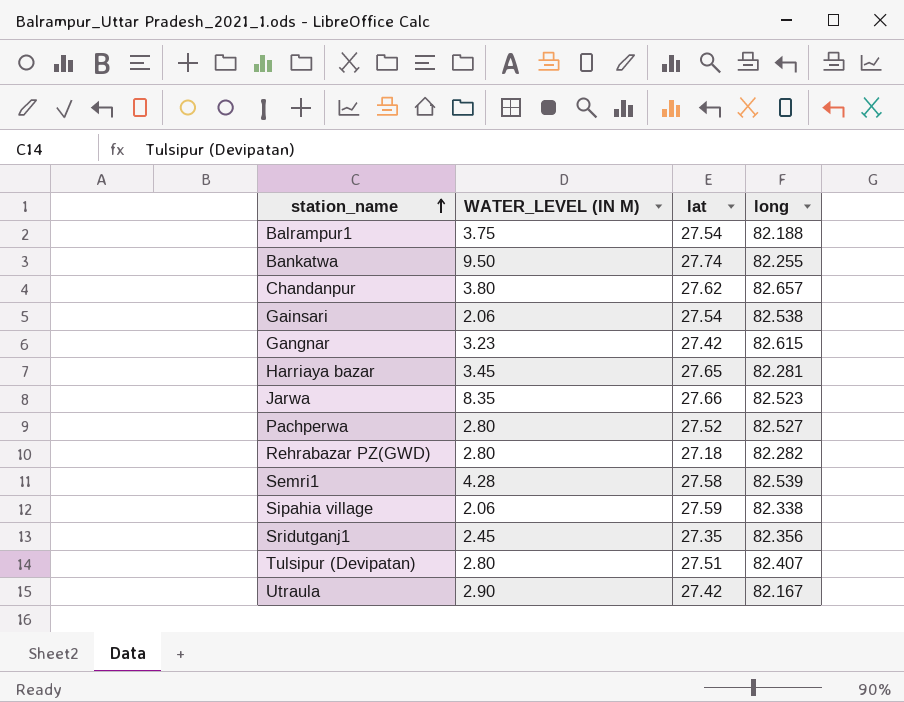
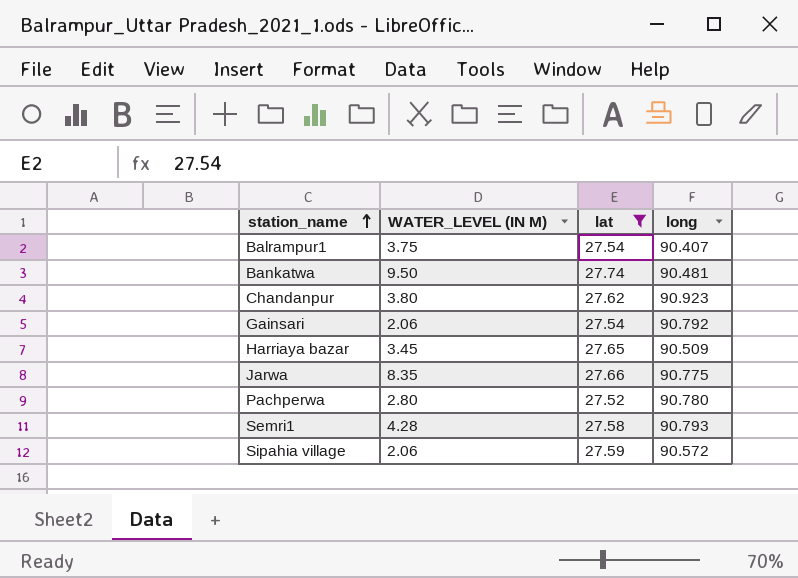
filter: none -> lat >= 27.52
Balrampur1 | long: 82.188 -> 90.407
Bankatwa | long: 82.255 -> 90.481
Chandanpur | long: 82.657 -> 90.923
Gainsari | long: 82.538 -> 90.792
Harriaya bazar | long: 82.281 -> 90.509
Jarwa | long: 82.523 -> 90.775
Pachperwa | long: 82.527 -> 90.780
Semri1 | long: 82.539 -> 90.793
Sipahia village | long: 82.338 -> 90.572

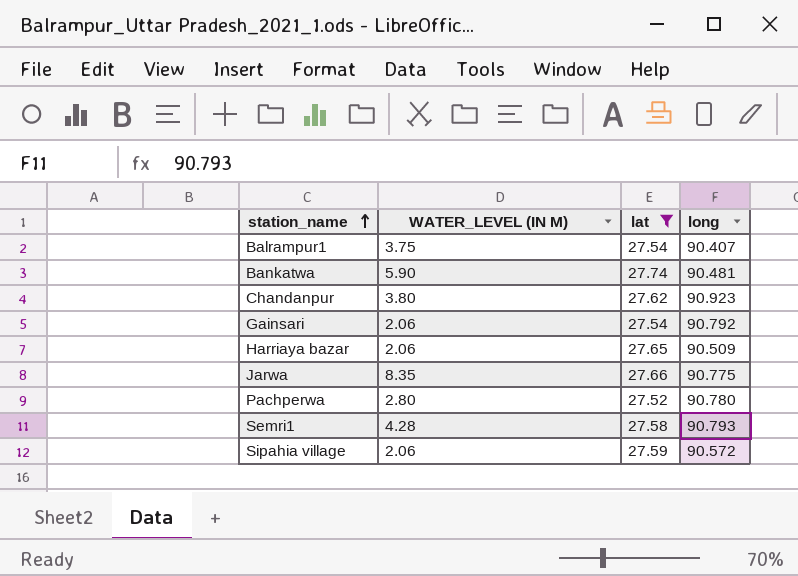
Bankatwa | WATER_LEVEL (IN M): 9.50 -> 5.90
Harriaya bazar | WATER_LEVEL (IN M): 3.45 -> 2.06

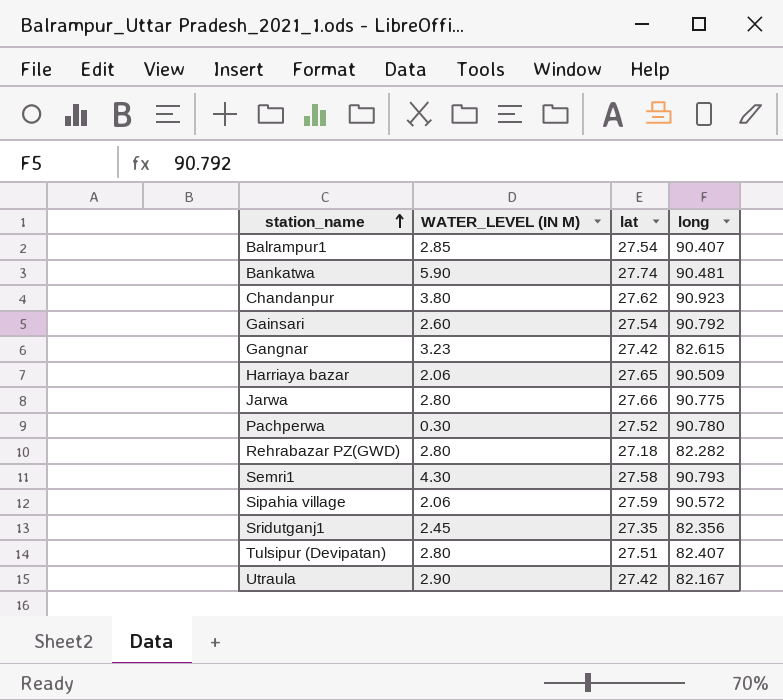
filter: lat >= 27.52 -> none
Balrampur1 | WATER_LEVEL (IN M): 3.75 -> 2.85
Gainsari | WATER_LEVEL (IN M): 2.06 -> 2.60
Jarwa | WATER_LEVEL (IN M): 8.35 -> 2.80
Pachperwa | WATER_LEVEL (IN M): 2.80 -> 0.30
Semri1 | WATER_LEVEL (IN M): 4.28 -> 4.30

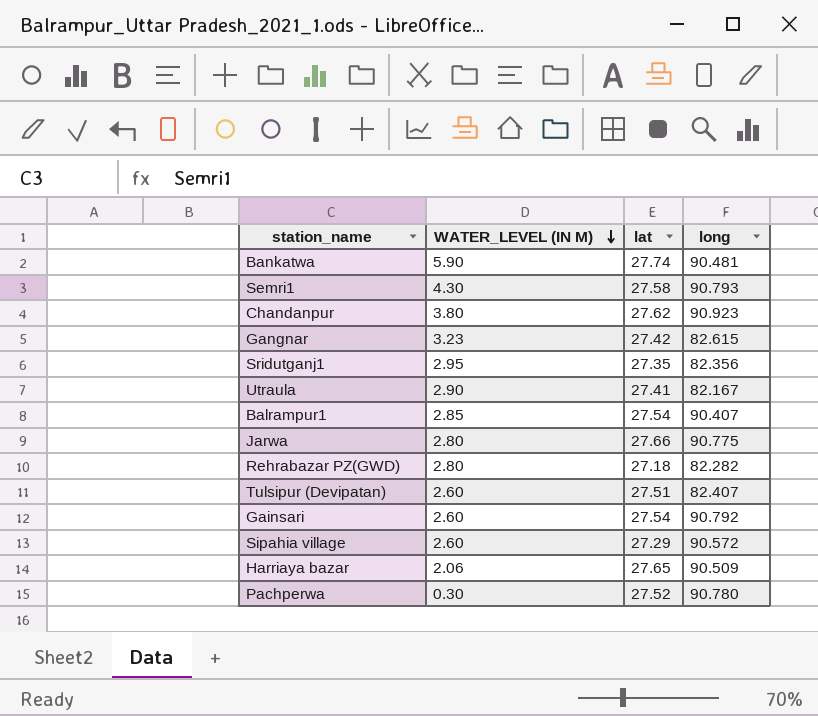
row order: station_name ascending -> WATER_LEVEL (IN M) descending
Sridutganj1 | WATER_LEVEL (IN M): 2.45 -> 2.95
Utraula | lat: 27.42 -> 27.41
Tulsipur (Devipatan) | WATER_LEVEL (IN M): 2.80 -> 2.60
Sipahia village | WATER_LEVEL (IN M): 2.06 -> 2.60
Sipahia village | lat: 27.59 -> 27.29

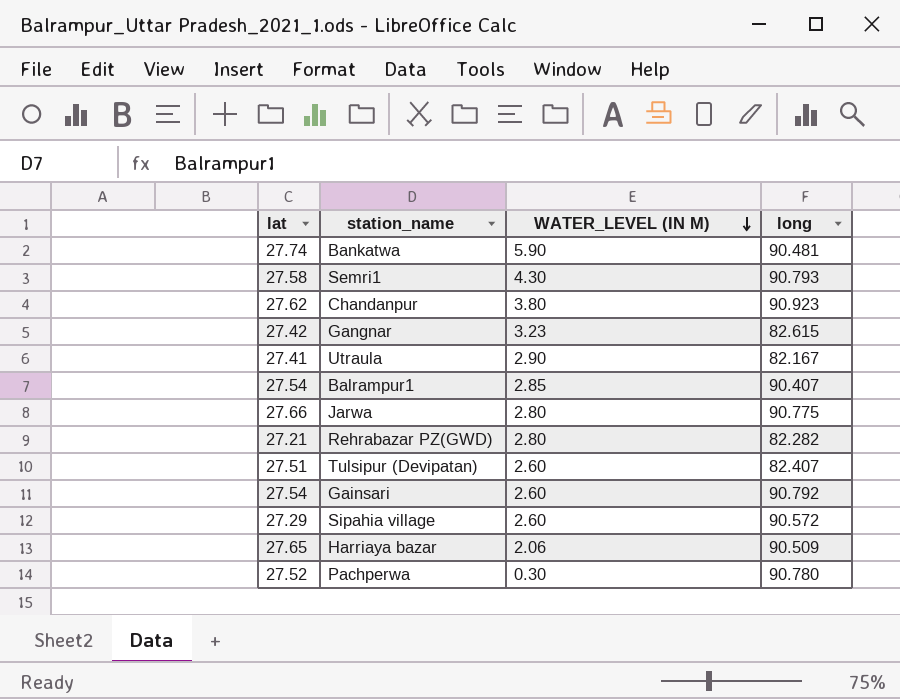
column lat | position: 3 -> 1
row Sridutganj1: 2.95 | 27.35 | 82.356 -> none
Rehrabazar PZ(GWD) | lat: 27.18 -> 27.21

